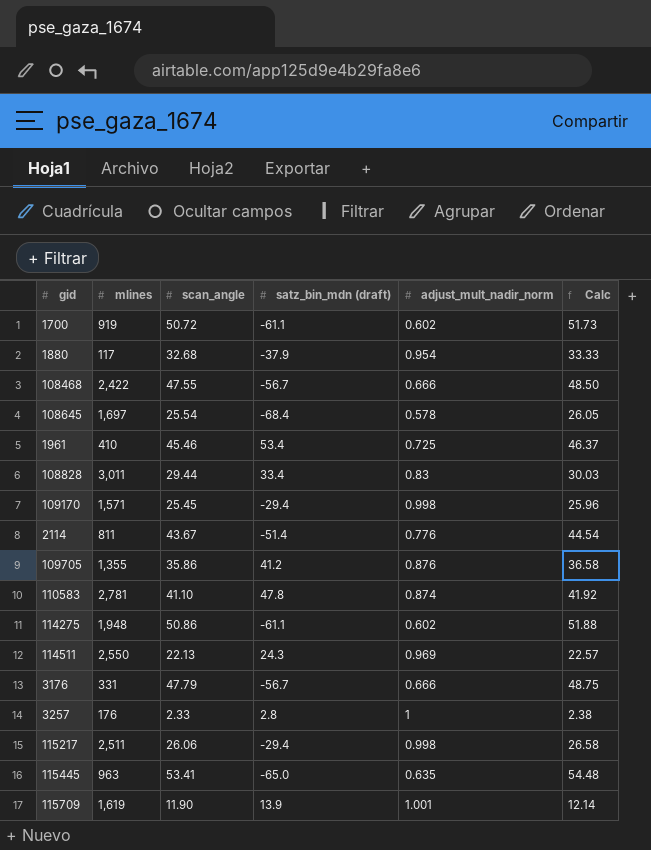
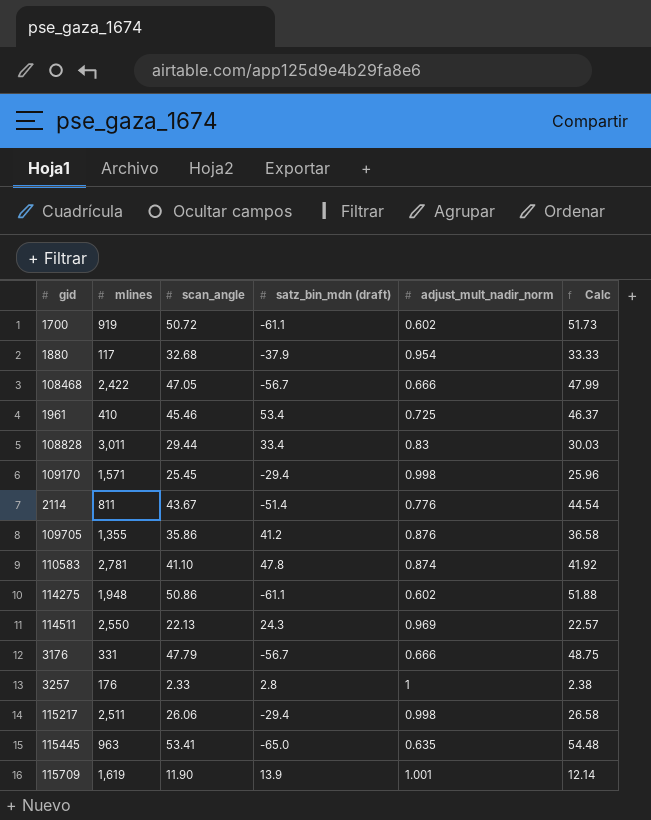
row 108645: 1,697 | 25.54 | -68.4 | 0.578 | 26.05 -> none
108468 | scan_angle: 47.55 -> 47.05
108468 | Calc: 48.50 -> 47.99

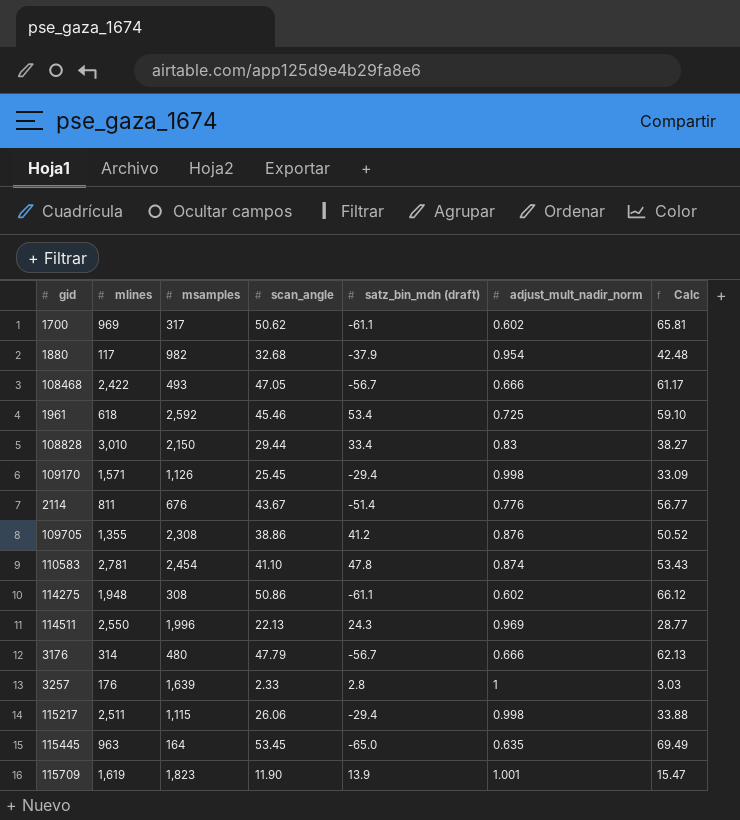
column msamples | position: none -> 3
column Calc | formula: [scan_angle] * 1.02 -> [scan_angle] * 1.3
1700 | mlines: 919 -> 969
1700 | scan_angle: 50.72 -> 50.62
1961 | mlines: 410 -> 618
108828 | mlines: 3,011 -> 3,010
109705 | scan_angle: 35.86 -> 38.86
3176 | mlines: 331 -> 314
115445 | scan_angle: 53.41 -> 53.45

